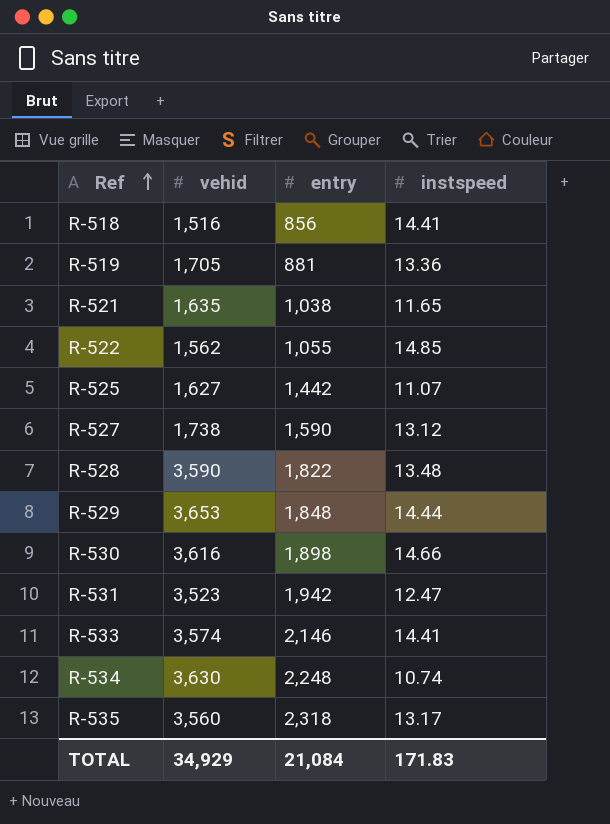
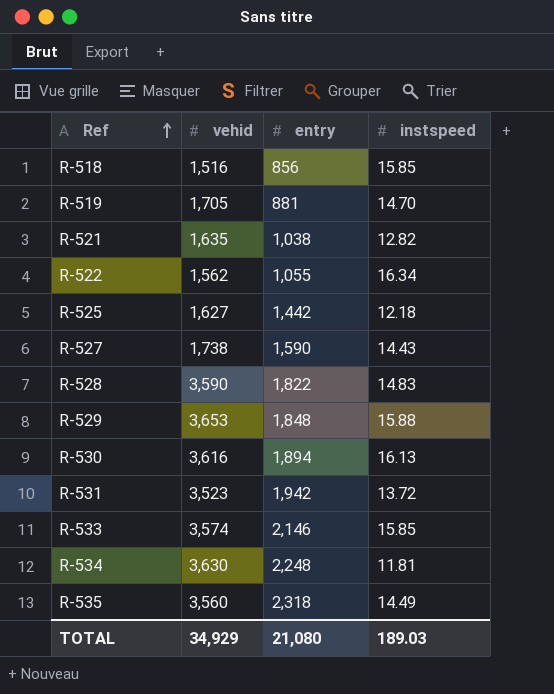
R-518 | instspeed: 14.41 -> 15.85
R-519 | instspeed: 13.36 -> 14.70
R-521 | instspeed: 11.65 -> 12.82
R-522 | instspeed: 14.85 -> 16.34
R-525 | instspeed: 11.07 -> 12.18
R-527 | instspeed: 13.12 -> 14.43
R-528 | instspeed: 13.48 -> 14.83
R-529 | instspeed: 14.44 -> 15.88
R-530 | entry: 1,898 -> 1,894
R-530 | instspeed: 14.66 -> 16.13
R-531 | instspeed: 12.47 -> 13.72
R-533 | instspeed: 14.41 -> 15.85
R-534 | instspeed: 10.74 -> 11.81
R-535 | instspeed: 13.17 -> 14.49
TOTAL | entry: 21,084 -> 21,080
TOTAL | instspeed: 171.83 -> 189.03

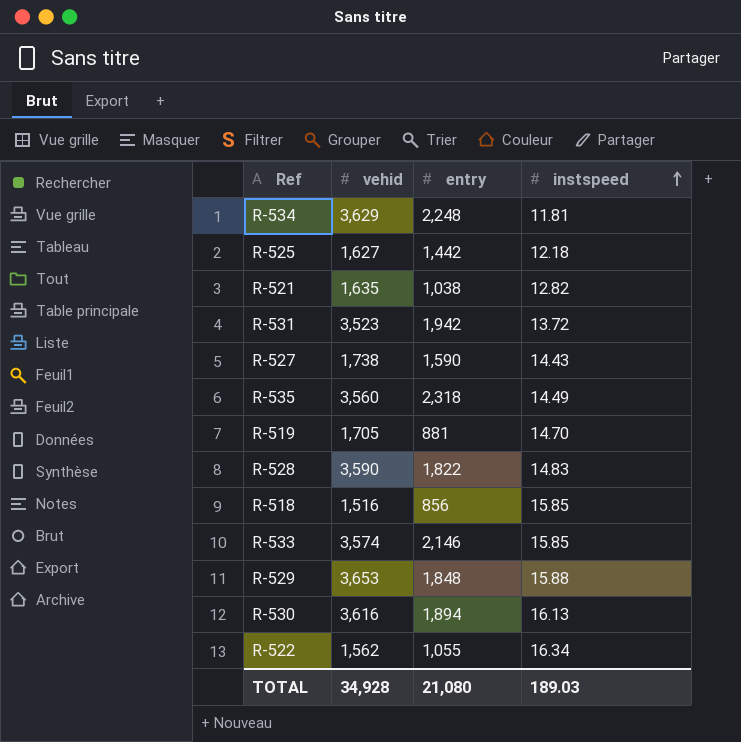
row order: Ref ascending -> instspeed ascending
R-534 | vehid: 3,630 -> 3,629
TOTAL | vehid: 34,929 -> 34,928

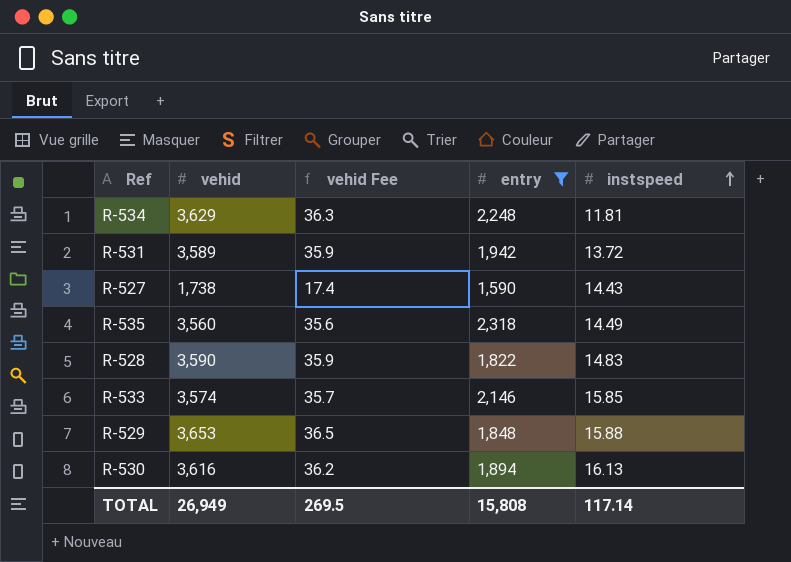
filter: none -> entry >= 1,590
column vehid Fee | formula: none -> [vehid] * 0.01
R-531 | vehid: 3,523 -> 3,589
TOTAL | vehid: 34,928 -> 26,949
TOTAL | entry: 21,080 -> 15,808
TOTAL | instspeed: 189.03 -> 117.14

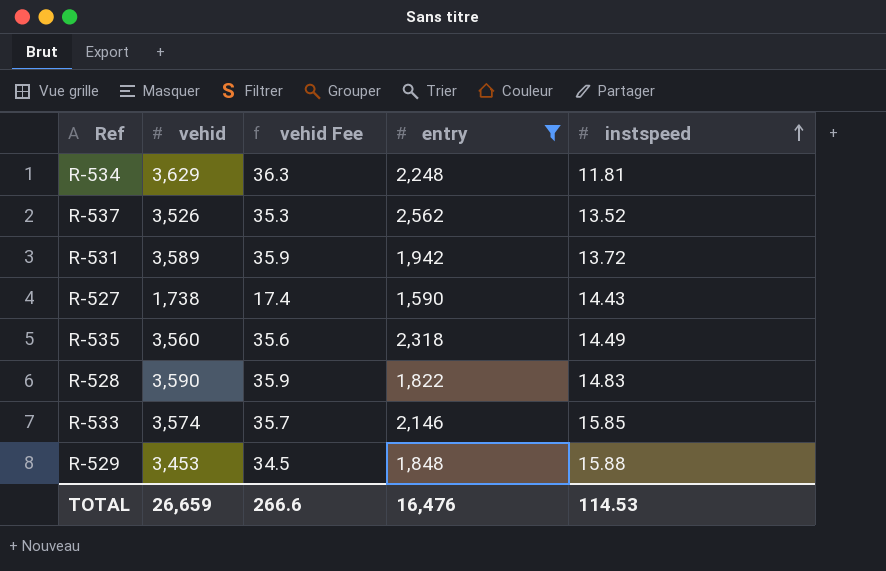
row R-530: 3,616 | 36.2 | 1,894 | 16.13 -> none
row R-537: none -> 3,526 | 35.3 | 2,562 | 13.52
R-529 | vehid: 3,653 -> 3,453
R-529 | vehid Fee: 36.5 -> 34.5
TOTAL | vehid: 26,949 -> 26,659
TOTAL | vehid Fee: 269.5 -> 266.6
TOTAL | entry: 15,808 -> 16,476
TOTAL | instspeed: 117.14 -> 114.53

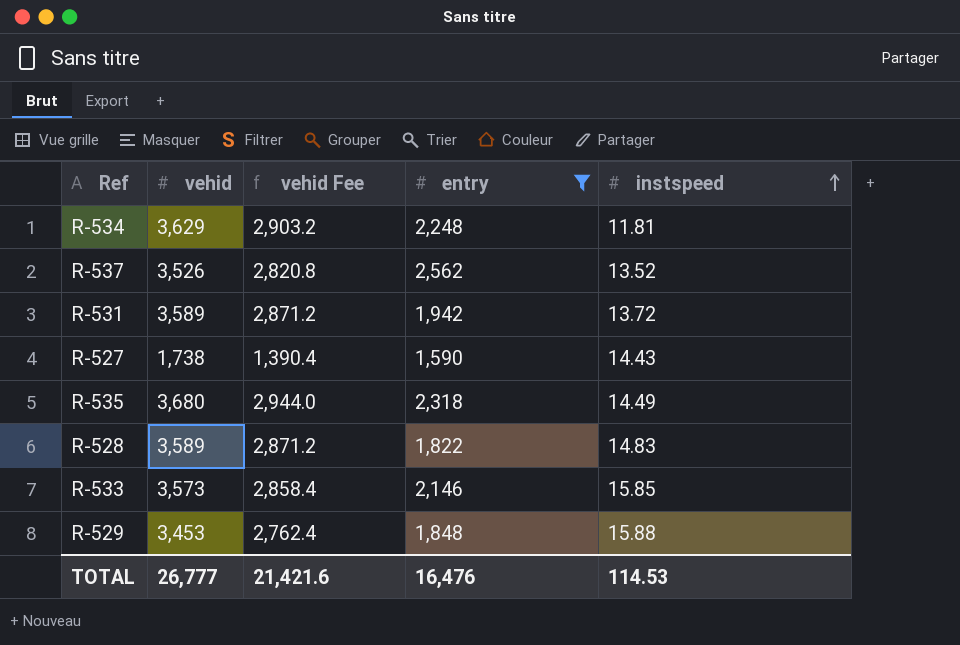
column vehid Fee | formula: [vehid] * 0.01 -> [vehid] * 0.8
R-535 | vehid: 3,560 -> 3,680
R-528 | vehid: 3,590 -> 3,589
R-533 | vehid: 3,574 -> 3,573
TOTAL | vehid: 26,659 -> 26,777
TOTAL | vehid Fee: 266.6 -> 21,421.6

